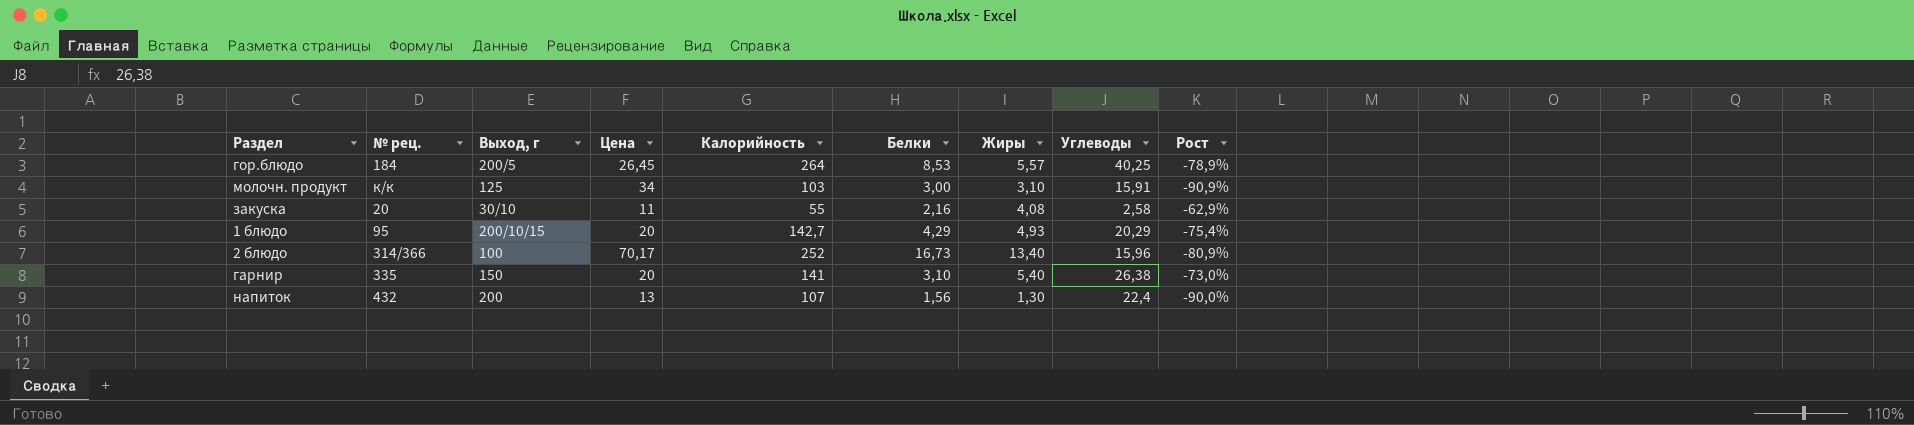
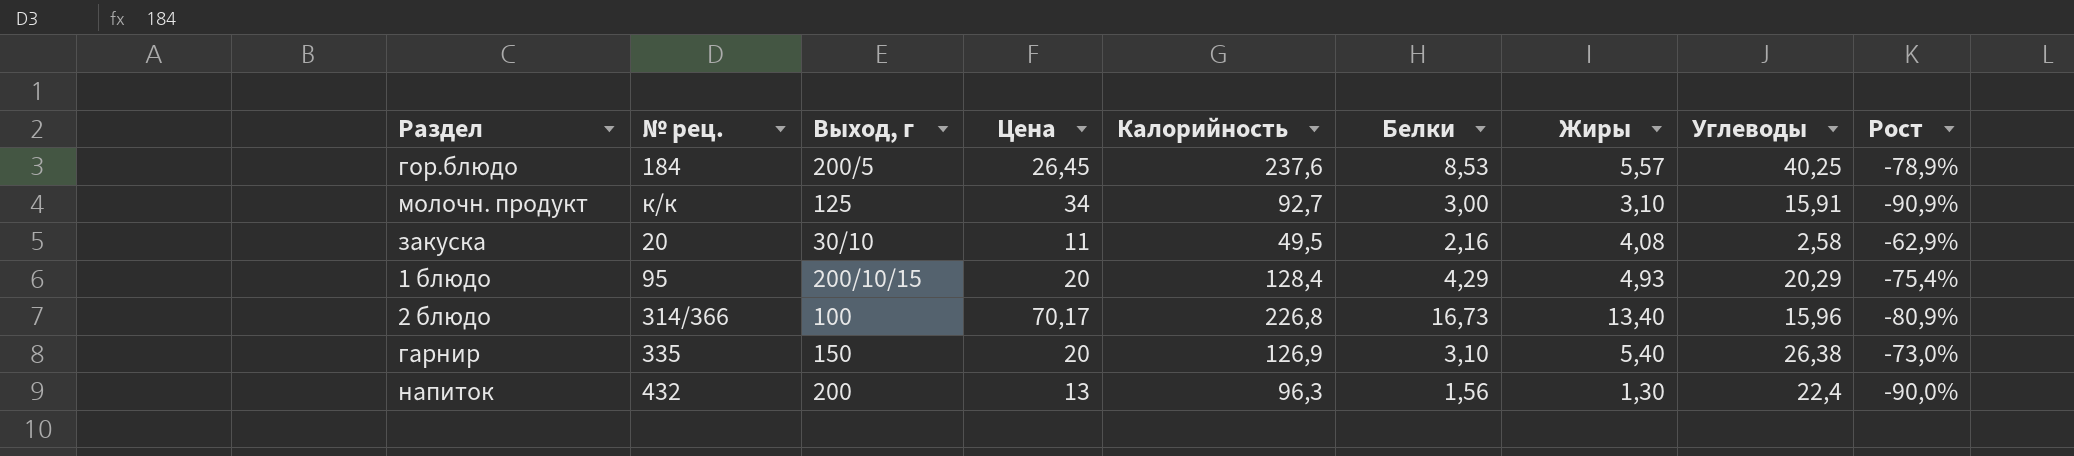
гор.блюдо | Калорийность: 264 -> 237,6
молочн. продукт | Калорийность: 103 -> 92,7
закуска | Калорийность: 55 -> 49,5
1 блюдо | Калорийность: 142,7 -> 128,4
2 блюдо | Калорийность: 252 -> 226,8
гарнир | Калорийность: 141 -> 126,9
напиток | Калорийность: 107 -> 96,3

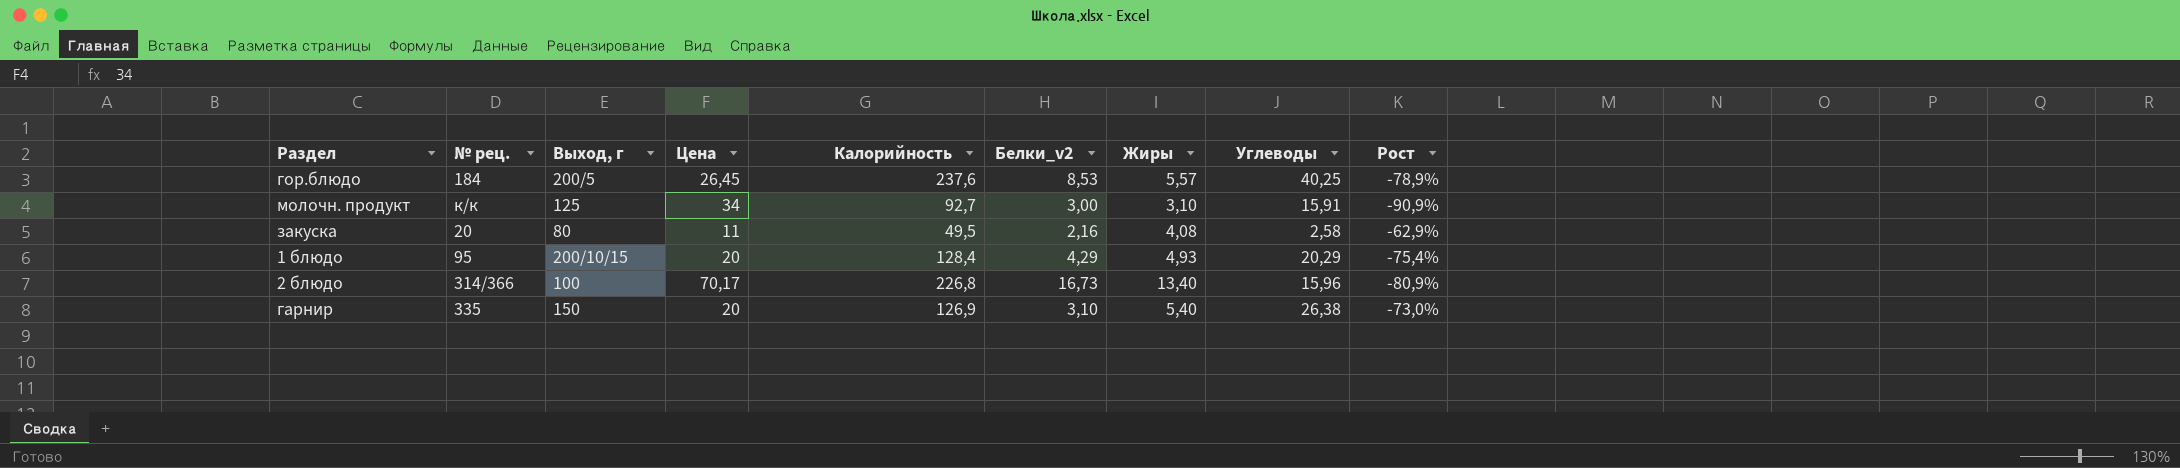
column name: Белки -> Белки_v2
row напиток: 432 | 200 | 13 | 96,3 | 1,56 | 1,30 | 22,4 | -90,0% -> none
закуска | Выход, г: 30/10 -> 80

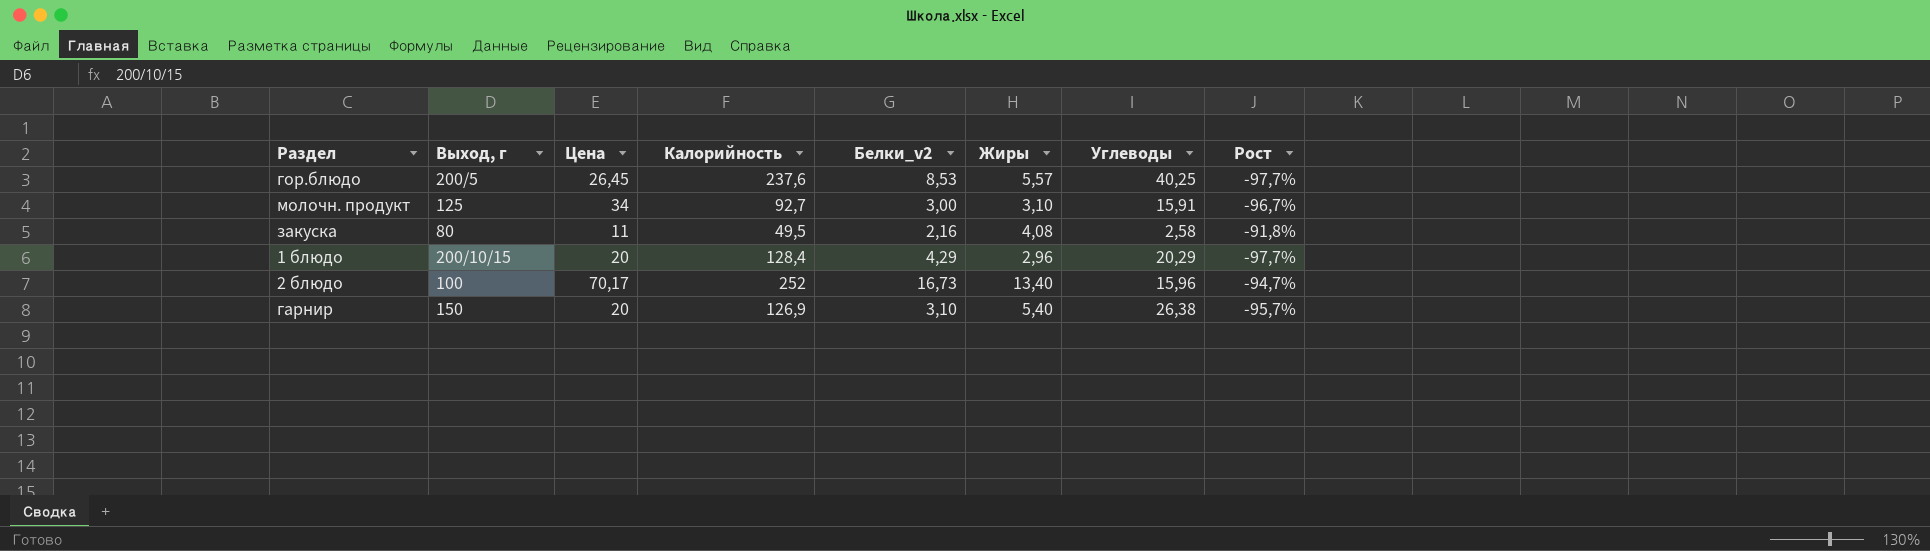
column № рец. | position: 2 -> none
column Рост | formula: ([Жиры] - [Цена]) / [Цена] -> ([Жиры] - [Калорийность]) / [Калорийность]
1 блюдо | Жиры: 4,93 -> 2,96
2 блюдо | Калорийность: 226,8 -> 252

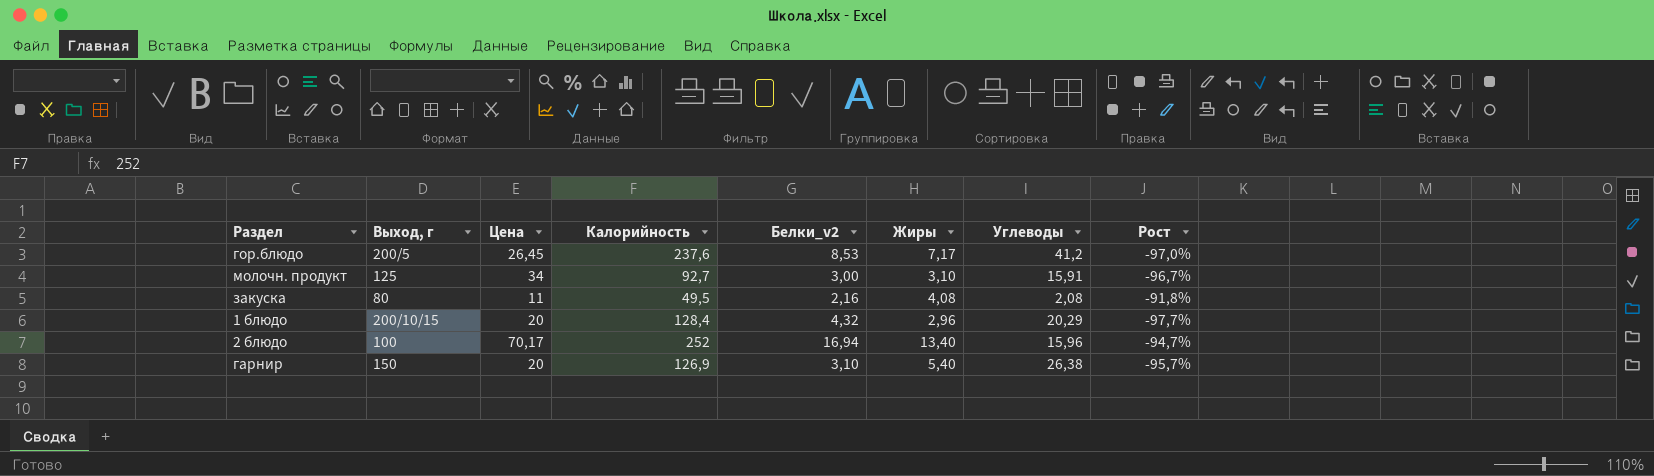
гор.блюдо | Жиры: 5,57 -> 7,17
гор.блюдо | Углеводы: 40,25 -> 41,2
гор.блюдо | Рост: -97,7% -> -97,0%
закуска | Углеводы: 2,58 -> 2,08
1 блюдо | Белки_v2: 4,29 -> 4,32
2 блюдо | Белки_v2: 16,73 -> 16,94

